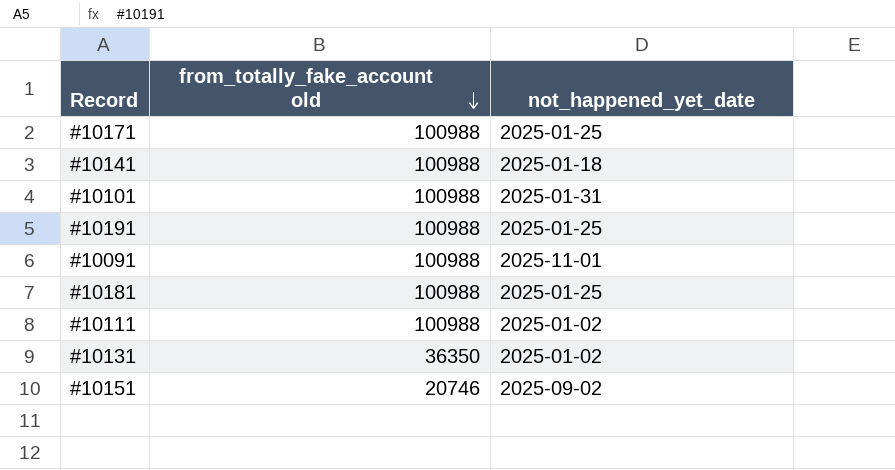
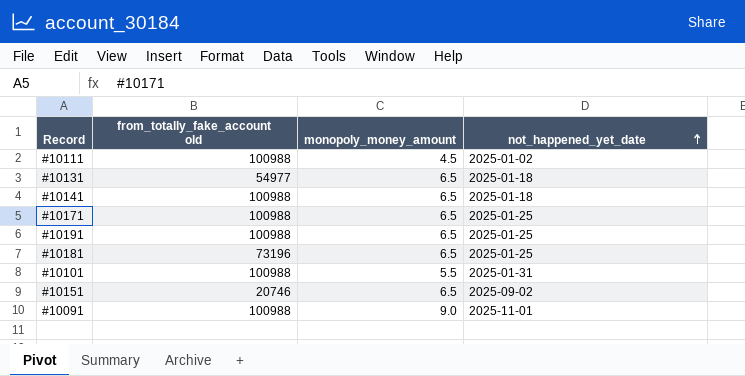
row order: from_totally_fake_account old descending -> not_happened_yet_date ascending
column monopoly_money_amount | position: none -> 3
#10131 | from_totally_fake_account old: 36350 -> 54977
#10131 | not_happened_yet_date: 2025-01-02 -> 2025-01-18
#10181 | from_totally_fake_account old: 100988 -> 73196

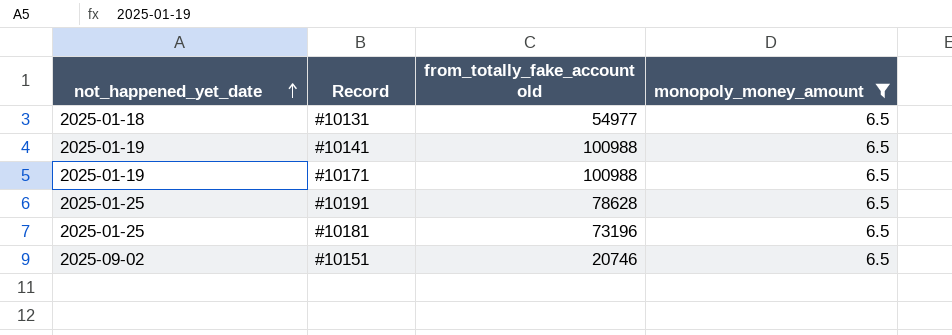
filter: none -> monopoly_money_amount = 6.5
column not_happened_yet_date | position: 4 -> 1
#10141 | not_happened_yet_date: 2025-01-18 -> 2025-01-19
#10171 | not_happened_yet_date: 2025-01-25 -> 2025-01-19
#10191 | from_totally_fake_account old: 100988 -> 78628

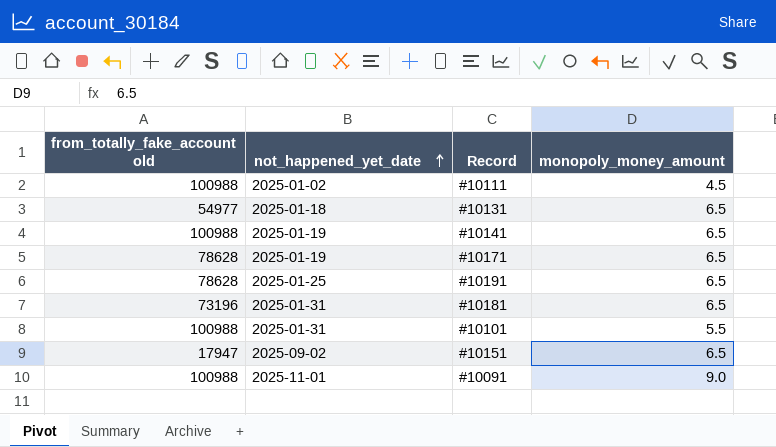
filter: monopoly_money_amount = 6.5 -> none
column from_totally_fake_account old | position: 3 -> 1
#10171 | from_totally_fake_account old: 100988 -> 78628
#10181 | not_happened_yet_date: 2025-01-25 -> 2025-01-31
#10151 | from_totally_fake_account old: 20746 -> 17947

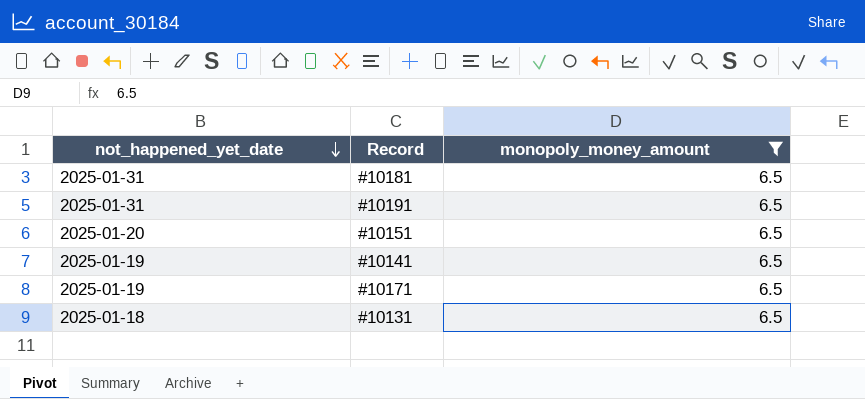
filter: none -> monopoly_money_amount = 6.5
row order: not_happened_yet_date ascending -> not_happened_yet_date descending
column from_totally_fake_account old | position: 1 -> none
#10191 | not_happened_yet_date: 2025-01-25 -> 2025-01-31
#10151 | not_happened_yet_date: 2025-09-02 -> 2025-01-20

